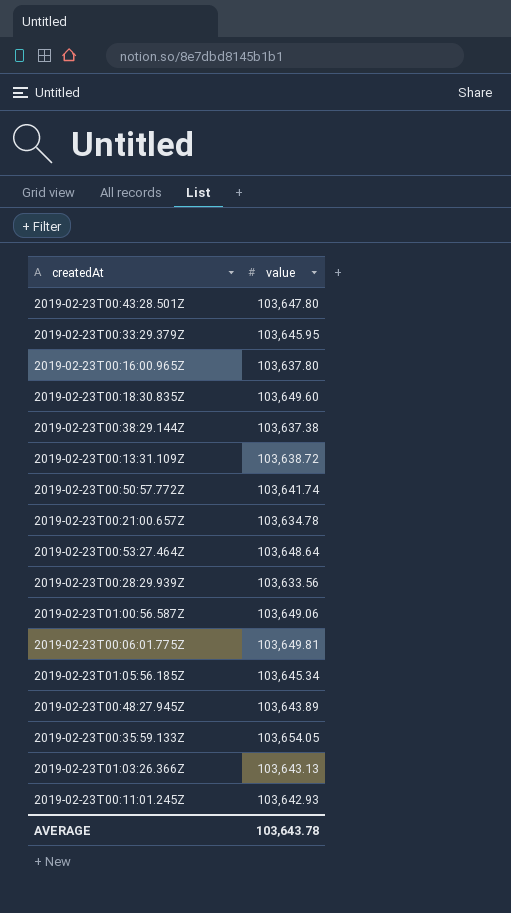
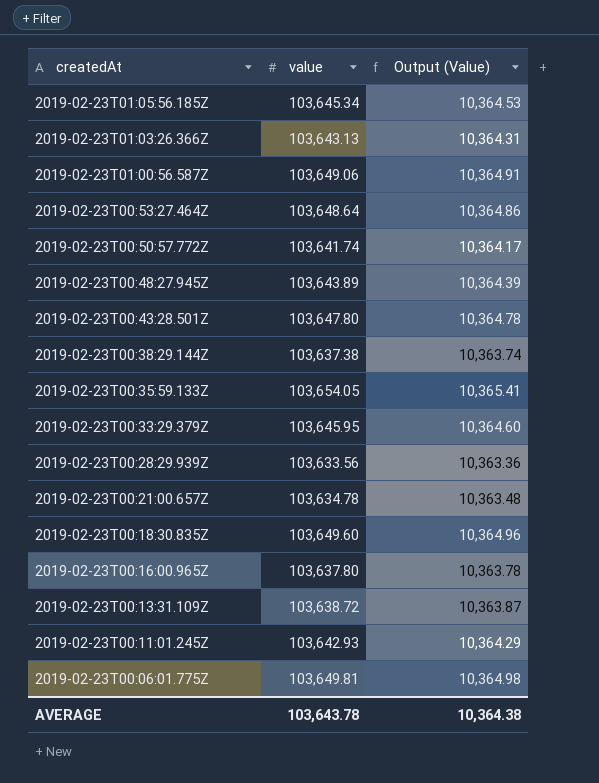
row order: none -> createdAt descending
column Output (Value) | formula: none -> [value] * 0.1

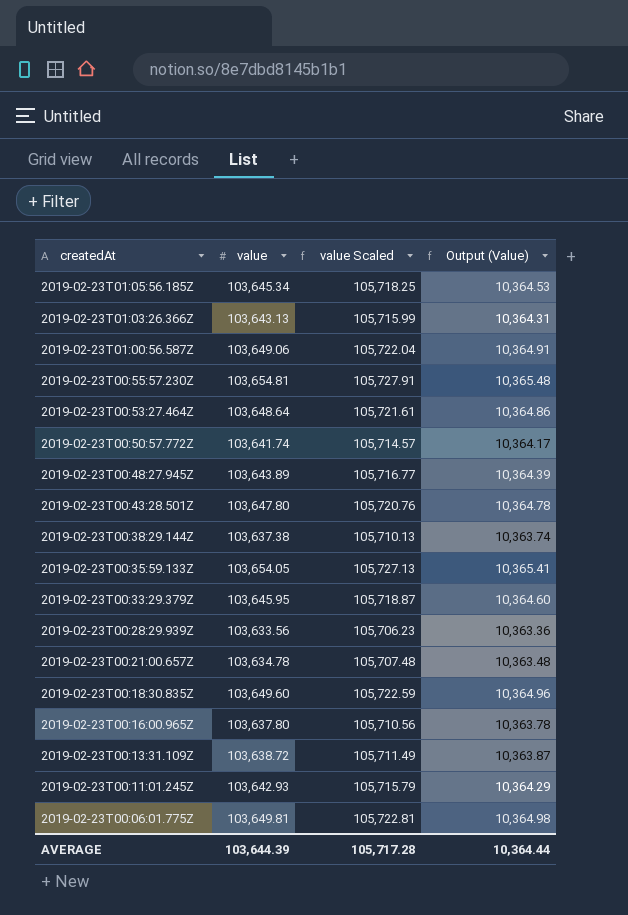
column value Scaled | formula: none -> [value] * 1.02
row 2019-02-23T00:55:57.230Z: none -> 103,654.81 | 105,727.91 | 10,365.48
AVERAGE | value: 103,643.78 -> 103,644.39
AVERAGE | Output (Value): 10,364.38 -> 10,364.44

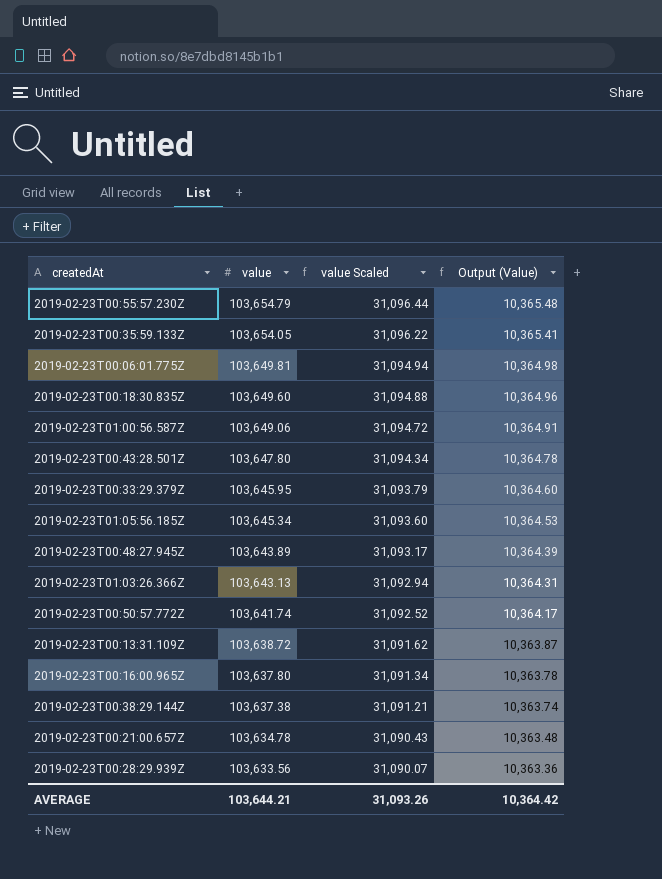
row order: createdAt descending -> value descending
column value Scaled | formula: [value] * 1.02 -> [value] * 0.3
row 2019-02-23T00:53:27.464Z: 103,648.64 | 105,721.61 | 10,364.86 -> none
row 2019-02-23T00:11:01.245Z: 103,642.93 | 105,715.79 | 10,364.29 -> none
2019-02-23T00:55:57.230Z | value: 103,654.81 -> 103,654.79
AVERAGE | value: 103,644.39 -> 103,644.21
AVERAGE | value Scaled: 105,717.28 -> 31,093.26
AVERAGE | Output (Value): 10,364.44 -> 10,364.42

